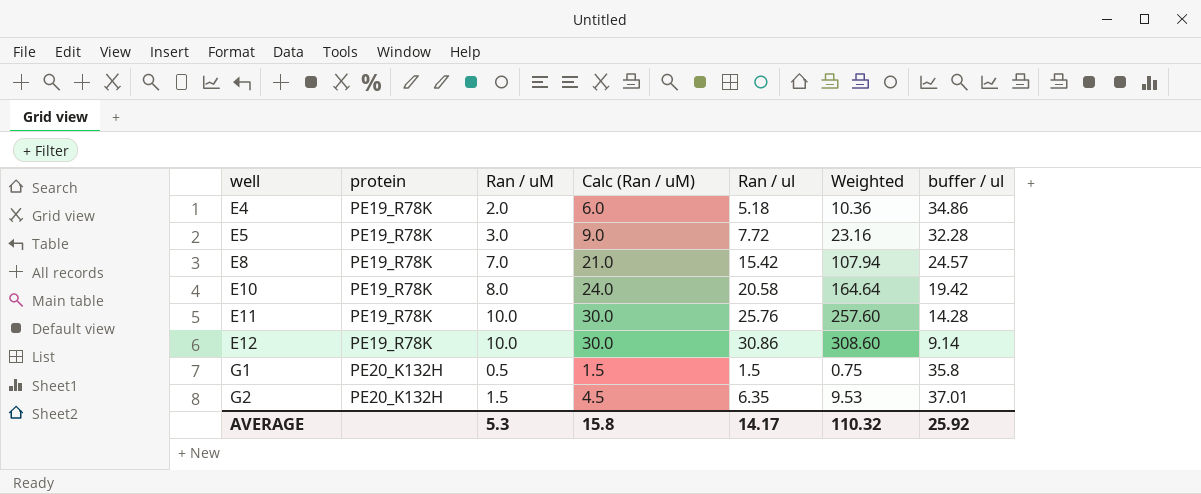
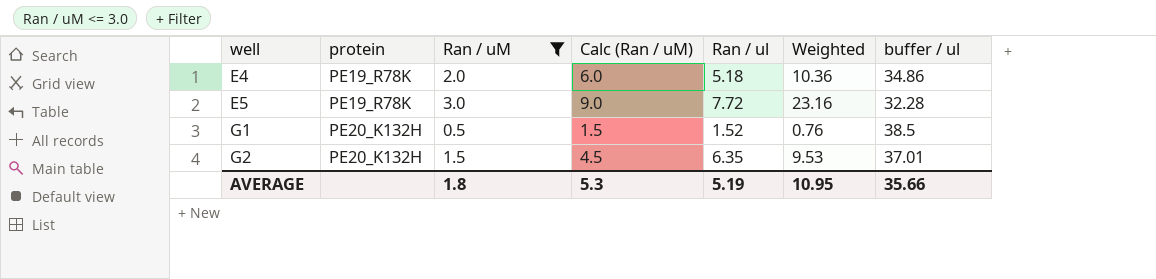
filter: none -> Ran / uM <= 3.0
G1 | Ran / ul: 1.5 -> 1.52
G1 | Weighted: 0.75 -> 0.76
G1 | buffer / ul: 35.8 -> 38.5
AVERAGE | Ran / uM: 5.3 -> 1.8
AVERAGE | Calc (Ran / uM): 15.8 -> 5.3
AVERAGE | Ran / ul: 14.17 -> 5.19
AVERAGE | Weighted: 110.32 -> 10.95
AVERAGE | buffer / ul: 25.92 -> 35.66

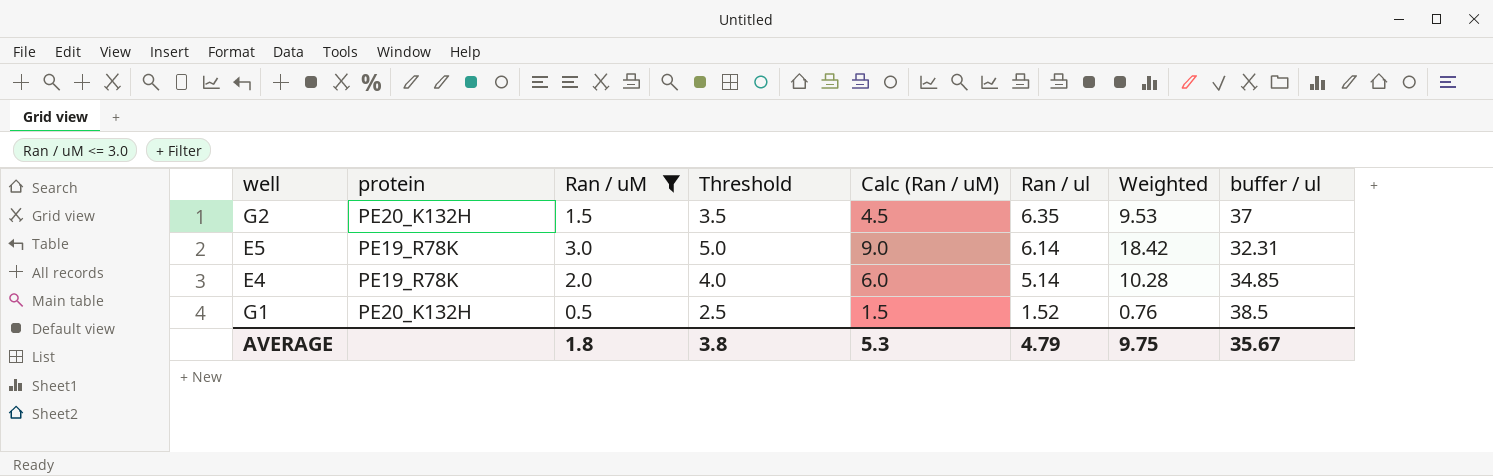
row order: well ascending -> Ran / ul descending
column Threshold | formula: none -> [Ran / uM] + 2
G2 | buffer / ul: 37.01 -> 37
E5 | Ran / ul: 7.72 -> 6.14
E5 | Weighted: 23.16 -> 18.42
E5 | buffer / ul: 32.28 -> 32.31
E4 | Ran / ul: 5.18 -> 5.14
E4 | Weighted: 10.36 -> 10.28
E4 | buffer / ul: 34.86 -> 34.85
AVERAGE | Ran / ul: 5.19 -> 4.79
AVERAGE | Weighted: 10.95 -> 9.75
AVERAGE | buffer / ul: 35.66 -> 35.67

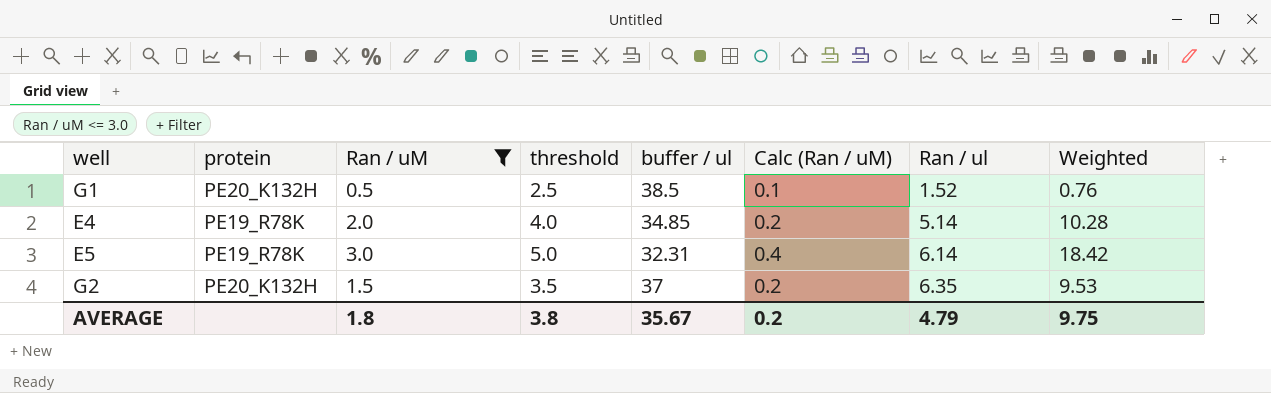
row order: Ran / ul descending -> Ran / ul ascending
column name: Threshold -> threshold
column buffer / ul | position: 8 -> 5
column Calc (Ran / uM) | formula: [Ran / uM] * 3 -> [Ran / uM] * 0.12
AVERAGE | Calc (Ran / uM): 5.3 -> 0.2

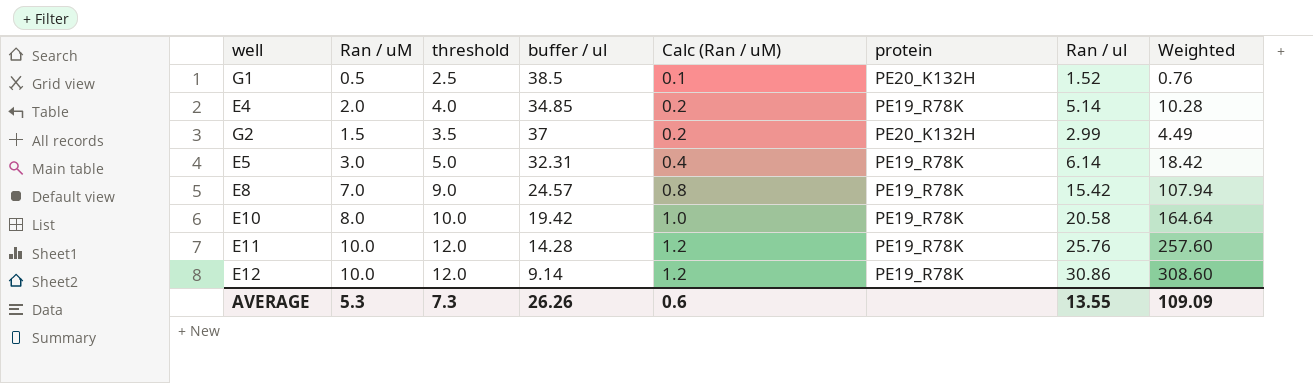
filter: Ran / uM <= 3.0 -> none
row order: Ran / ul ascending -> Calc (Ran / uM) ascending
column protein | position: 2 -> 6
G2 | Ran / ul: 6.35 -> 2.99
G2 | Weighted: 9.53 -> 4.49
AVERAGE | Ran / uM: 1.8 -> 5.3
AVERAGE | threshold: 3.8 -> 7.3
AVERAGE | buffer / ul: 35.67 -> 26.26
AVERAGE | Calc (Ran / uM): 0.2 -> 0.6
AVERAGE | Ran / ul: 4.79 -> 13.55
AVERAGE | Weighted: 9.75 -> 109.09

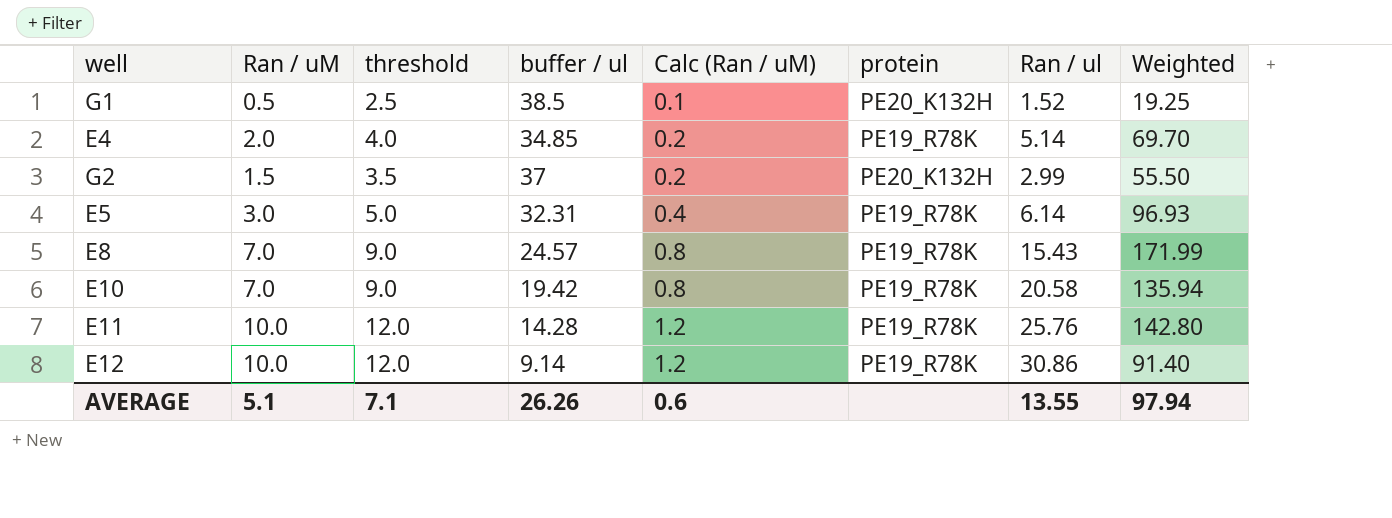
column Weighted | formula: [Ran / uM] * [Ran / ul] -> [Ran / uM] * [buffer / ul]
E8 | Ran / ul: 15.42 -> 15.43
E10 | Ran / uM: 8.0 -> 7.0
E10 | threshold: 10.0 -> 9.0
E10 | Calc (Ran / uM): 1.0 -> 0.8
AVERAGE | Ran / uM: 5.3 -> 5.1
AVERAGE | threshold: 7.3 -> 7.1
AVERAGE | Weighted: 109.09 -> 97.94

